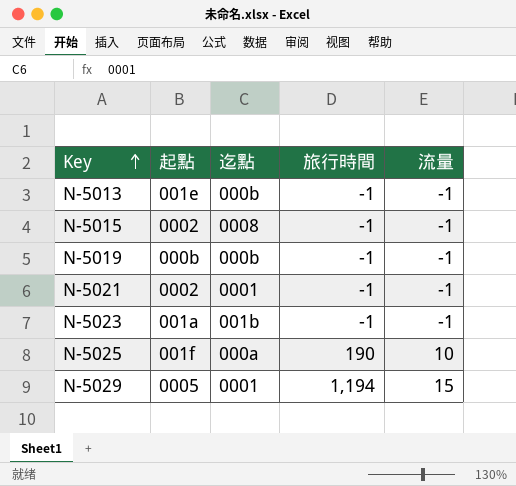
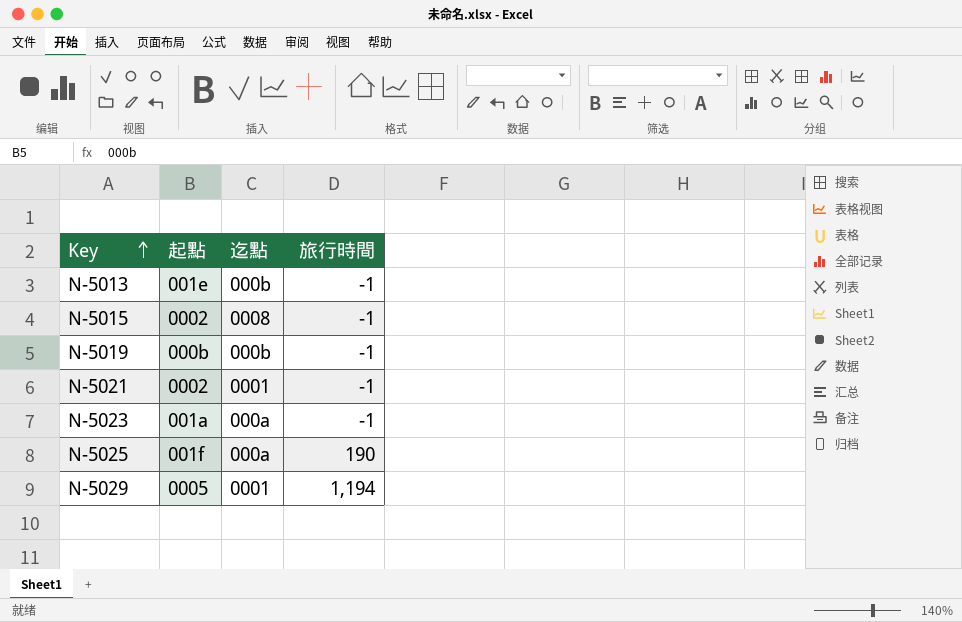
column 流量 | position: 5 -> none
N-5023 | 迄點: 001b -> 000a

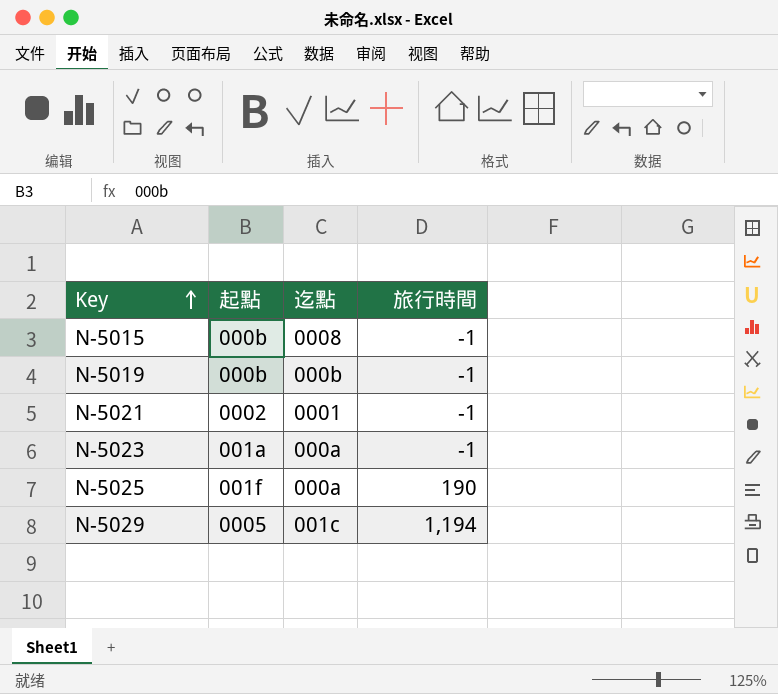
row N-5013: 001e | 000b | -1 -> none
N-5015 | 起點: 0002 -> 000b
N-5029 | 迄點: 0001 -> 001c

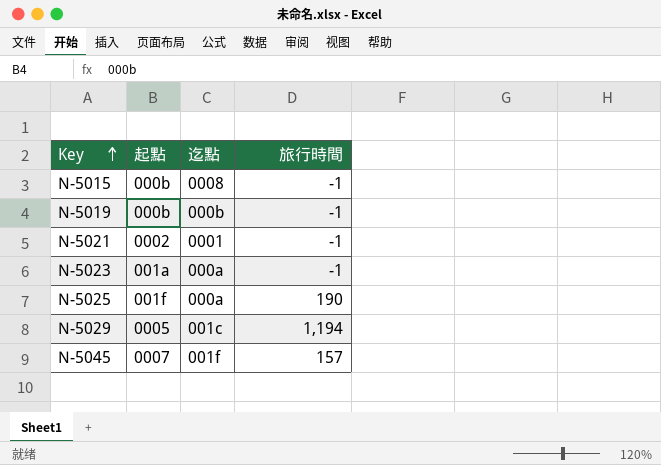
row N-5045: none -> 0007 | 001f | 157

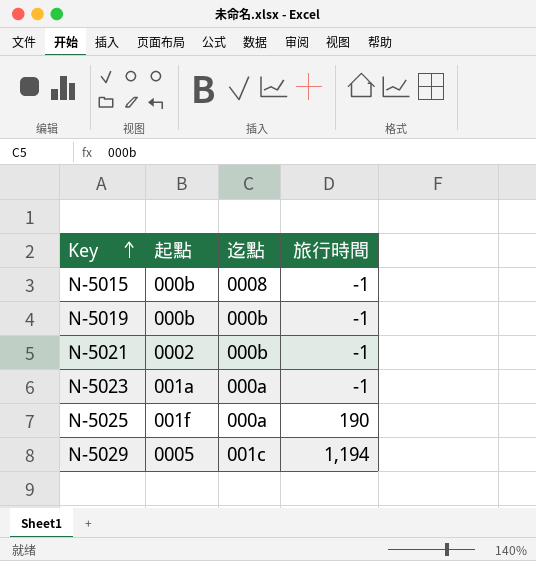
row N-5045: 0007 | 001f | 157 -> none
N-5021 | 迄點: 0001 -> 000b

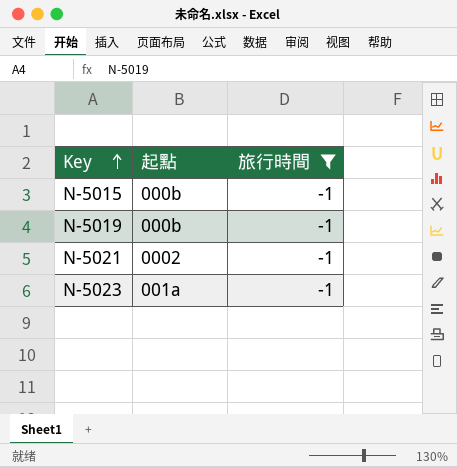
filter: none -> 旅行時間 = -1
column 迄點 | position: 3 -> none

